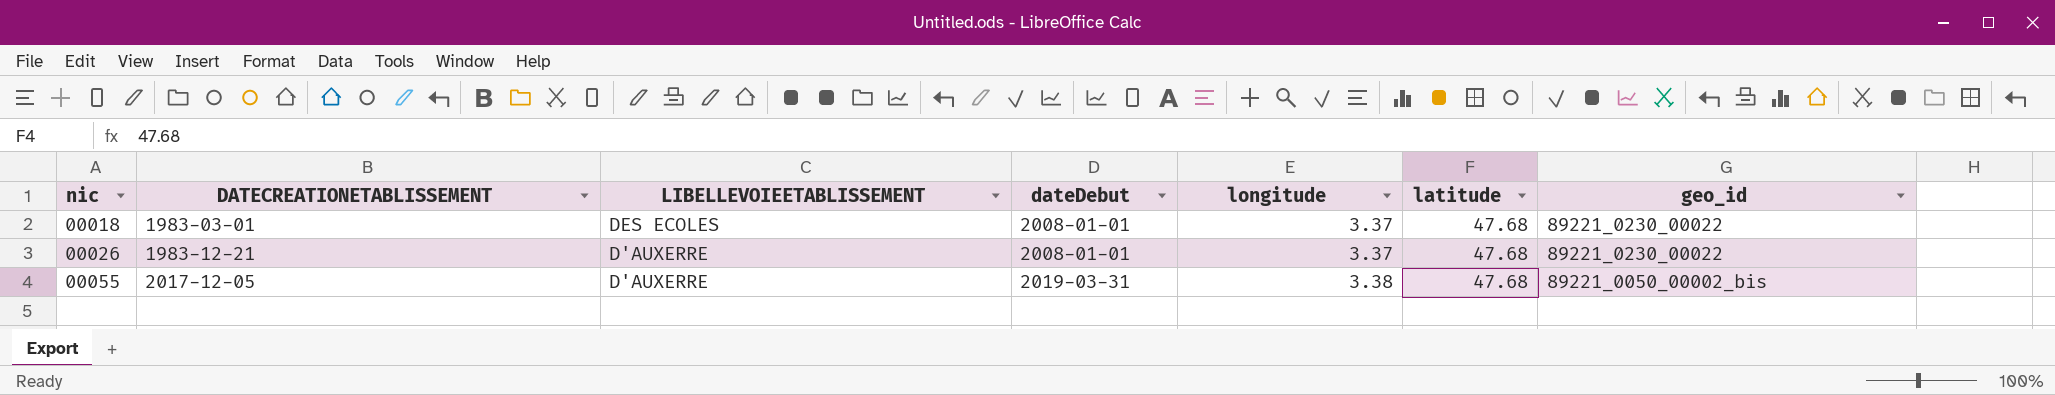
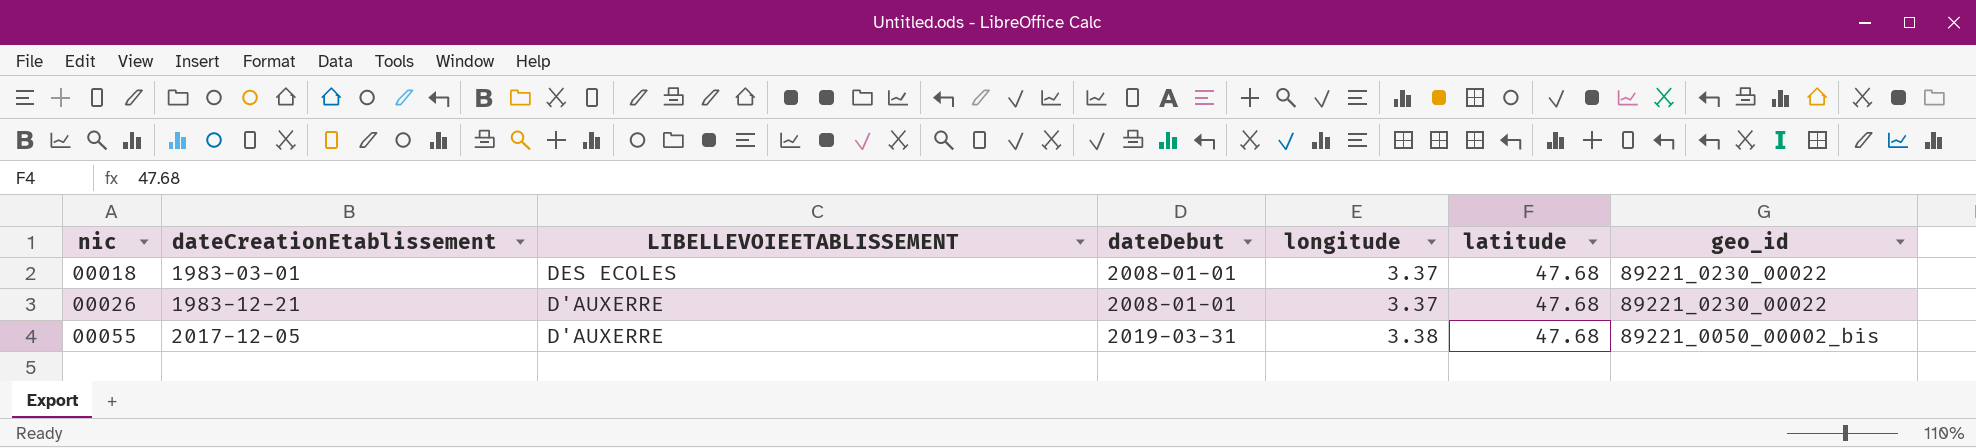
column name: DATECREATIONETABLISSEMENT -> dateCreationEtablissement

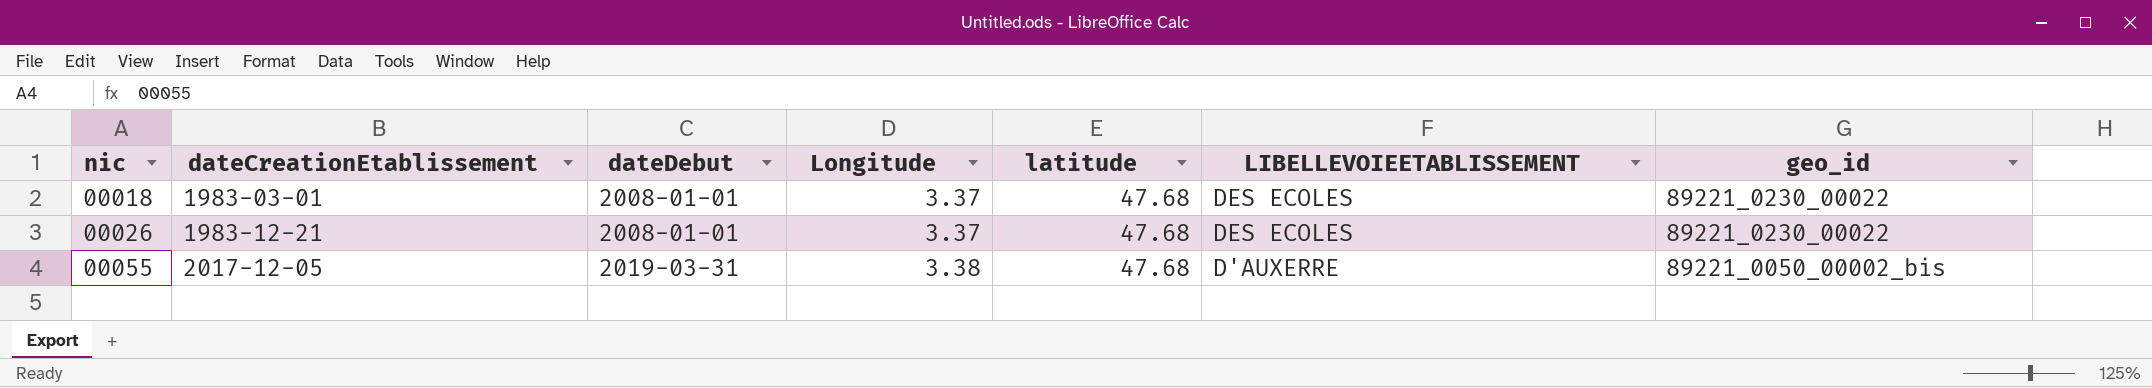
column name: longitude -> Longitude
column LIBELLEVOIEETABLISSEMENT | position: 3 -> 6
00026 | LIBELLEVOIEETABLISSEMENT: D'AUXERRE -> DES ECOLES

